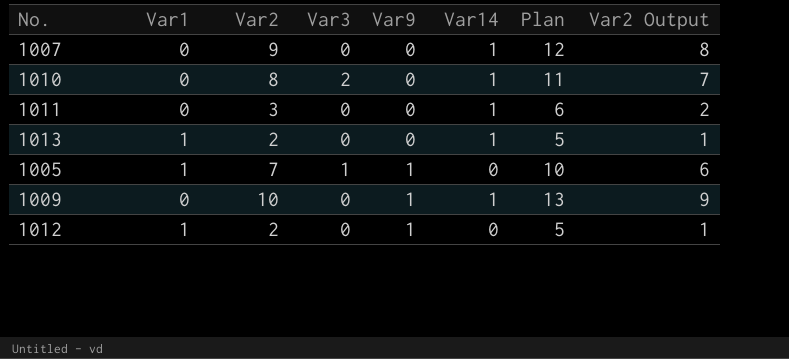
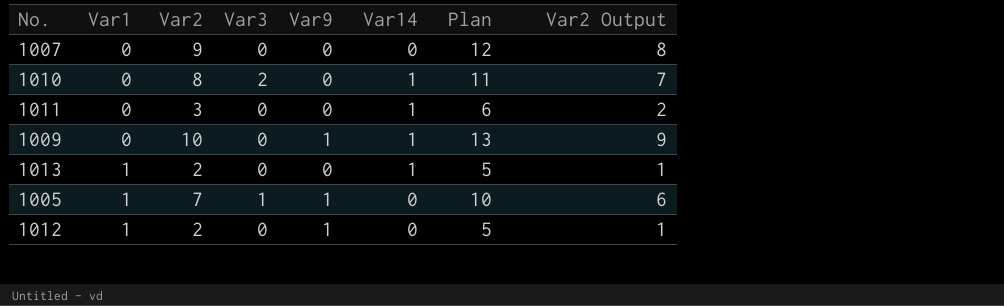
row order: Var9 ascending -> Var1 ascending
1007 | Var14: 1 -> 0

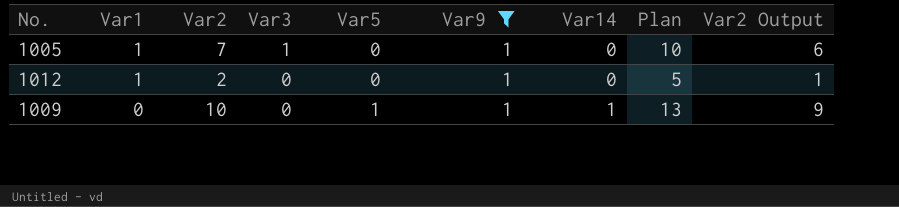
filter: none -> Var9 = 1
row order: Var1 ascending -> Var1 descending
column Var5 | position: none -> 5

